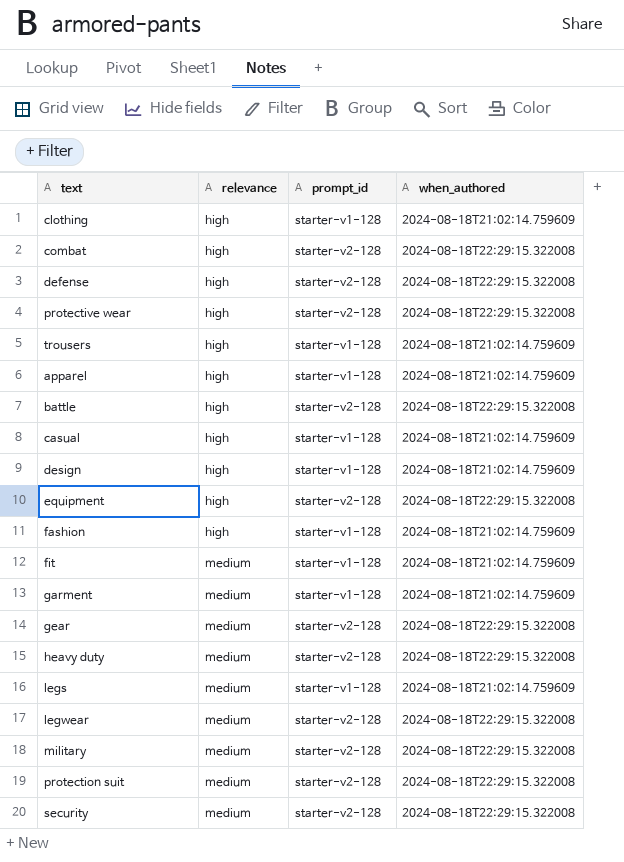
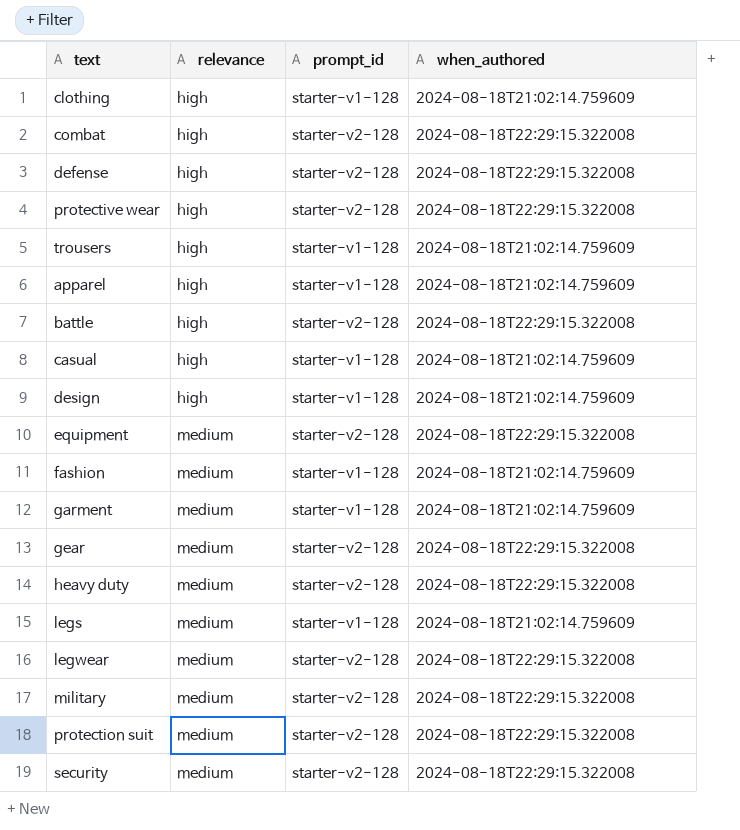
row fit: medium | starter-v1-128 | 2024-08-18T21:02:14.759609 -> none
equipment | relevance: high -> medium
fashion | relevance: high -> medium

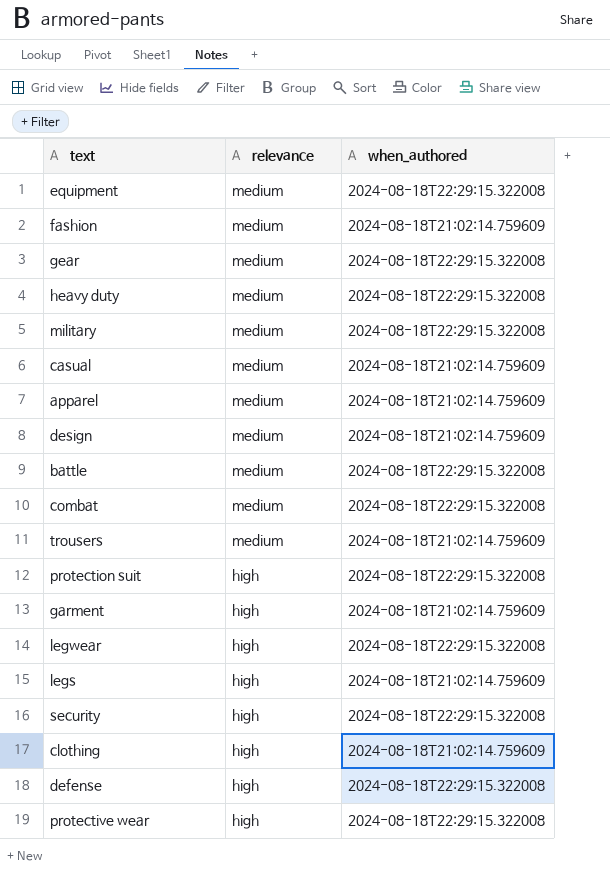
row order: relevance ascending -> relevance descending
column prompt_id | position: 3 -> none
casual | relevance: high -> medium
apparel | relevance: high -> medium
design | relevance: high -> medium
battle | relevance: high -> medium
combat | relevance: high -> medium
trousers | relevance: high -> medium
protection suit | relevance: medium -> high
garment | relevance: medium -> high
legwear | relevance: medium -> high
legs | relevance: medium -> high
security | relevance: medium -> high

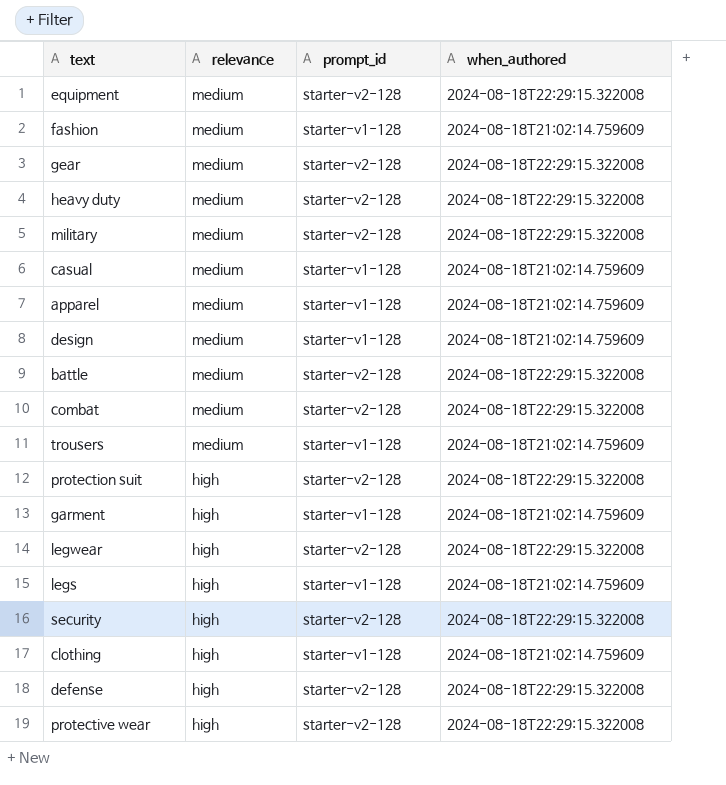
column prompt_id | position: none -> 3

